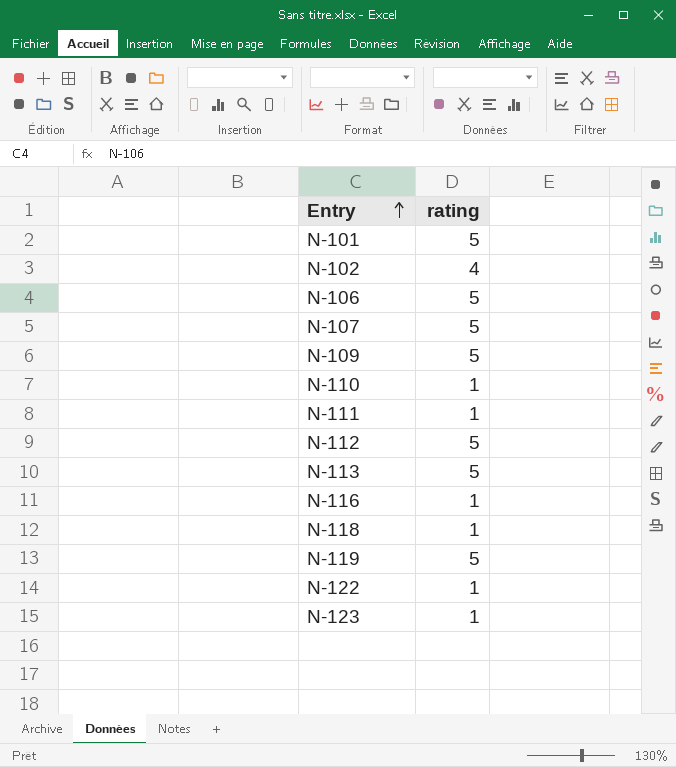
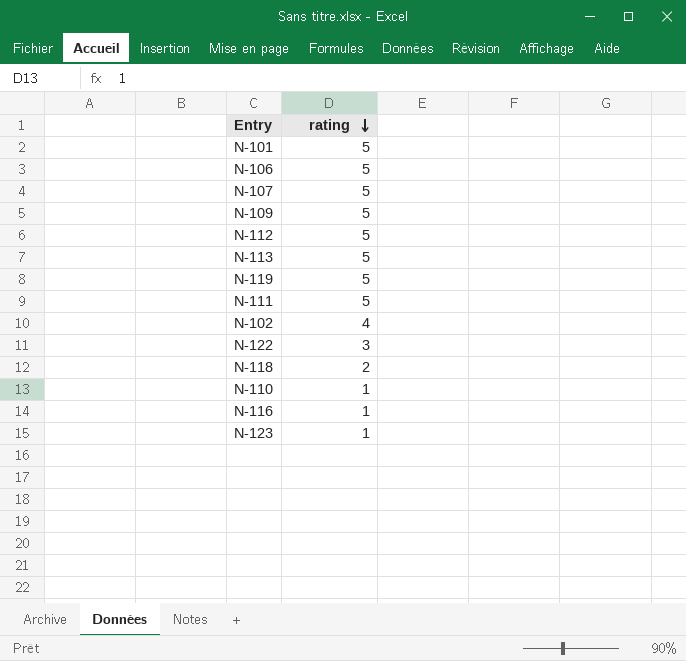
row order: Entry ascending -> rating descending
N-111 | rating: 1 -> 5
N-122 | rating: 1 -> 3
N-118 | rating: 1 -> 2

